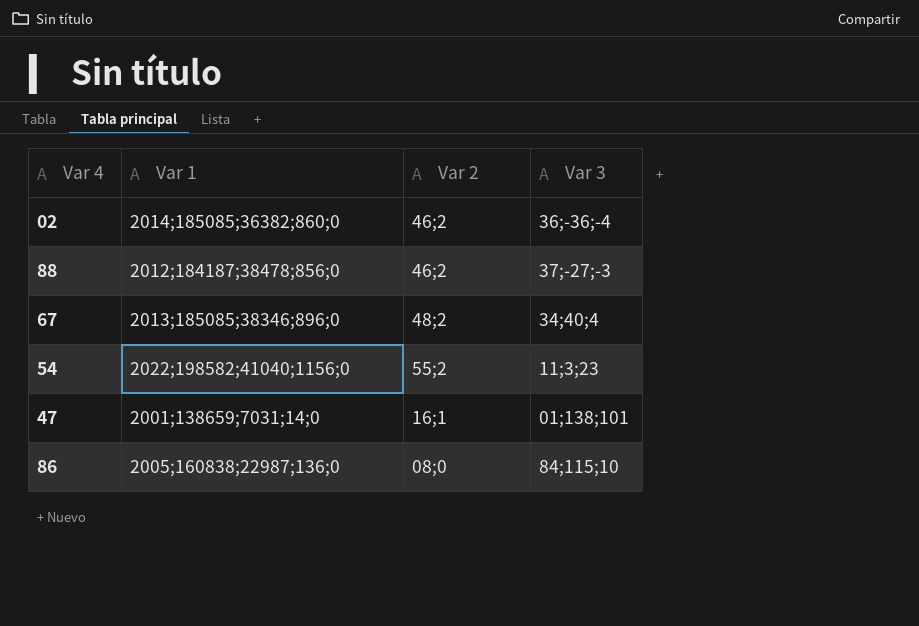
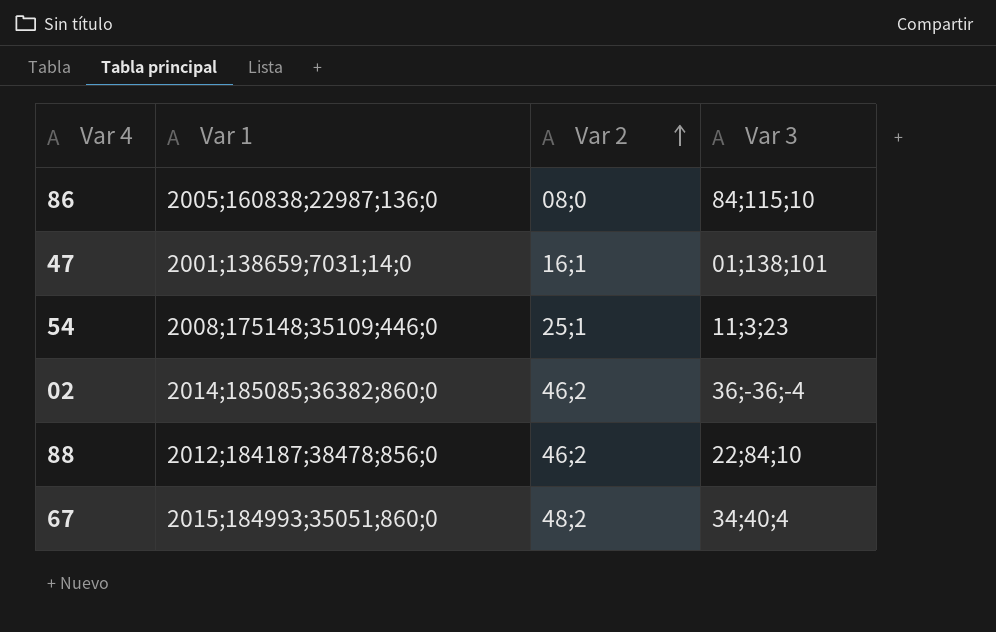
row order: none -> Var 2 ascending
54 | Var 1: 2022;198582;41040;1156;0 -> 2008;175148;35109;446;0
54 | Var 2: 55;2 -> 25;1
88 | Var 3: 37;-27;-3 -> 22;84;10
67 | Var 1: 2013;185085;38346;896;0 -> 2015;184993;35051;860;0

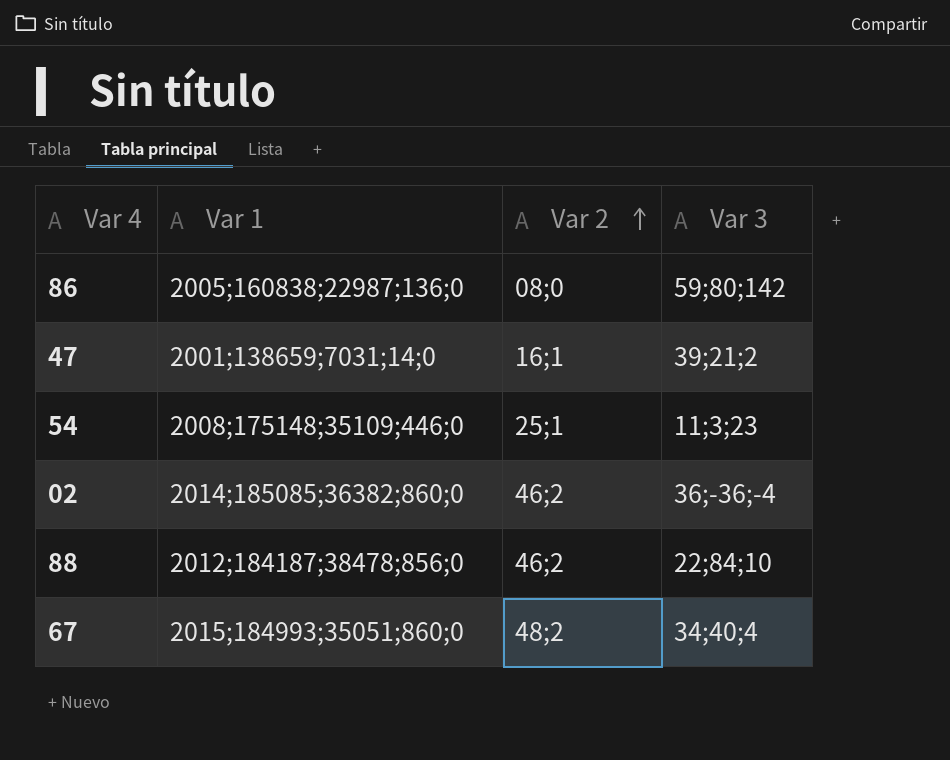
86 | Var 3: 84;115;10 -> 59;80;142
47 | Var 3: 01;138;101 -> 39;21;2

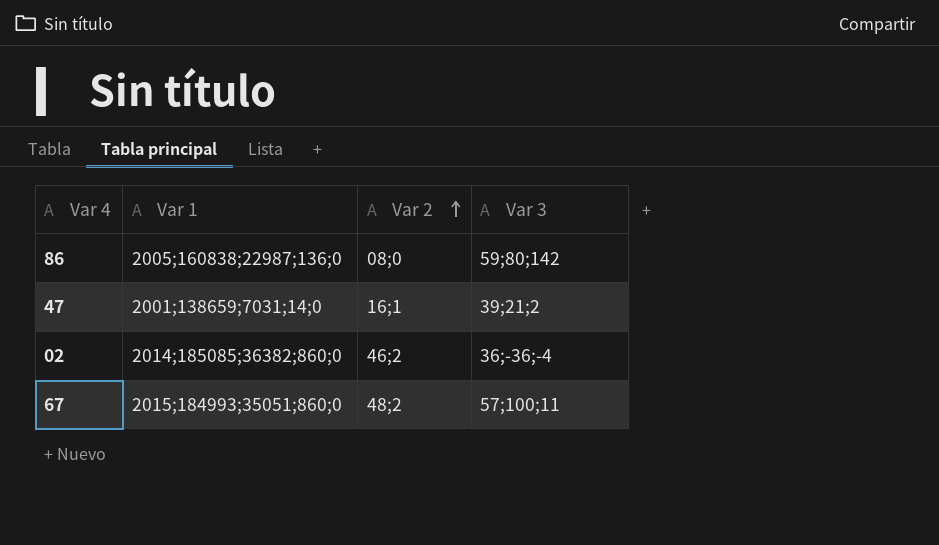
row 54: 2008;175148;35109;446;0 | 25;1 | 11;3;23 -> none
row 88: 2012;184187;38478;856;0 | 46;2 | 22;84;10 -> none
67 | Var 3: 34;40;4 -> 57;100;11

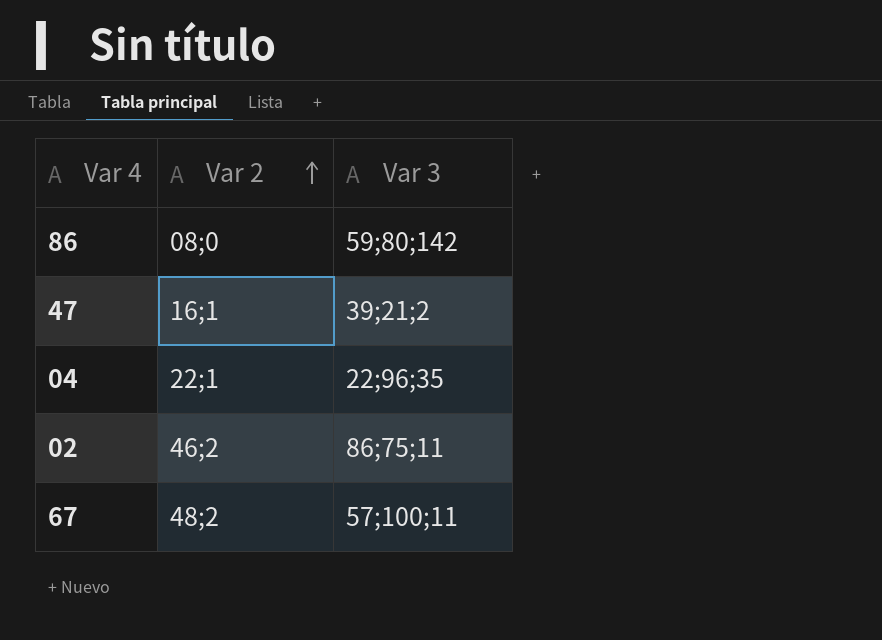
column Var 1 | position: 2 -> none
row 04: none -> 22;1 | 22;96;35
02 | Var 3: 36;-36;-4 -> 86;75;11

